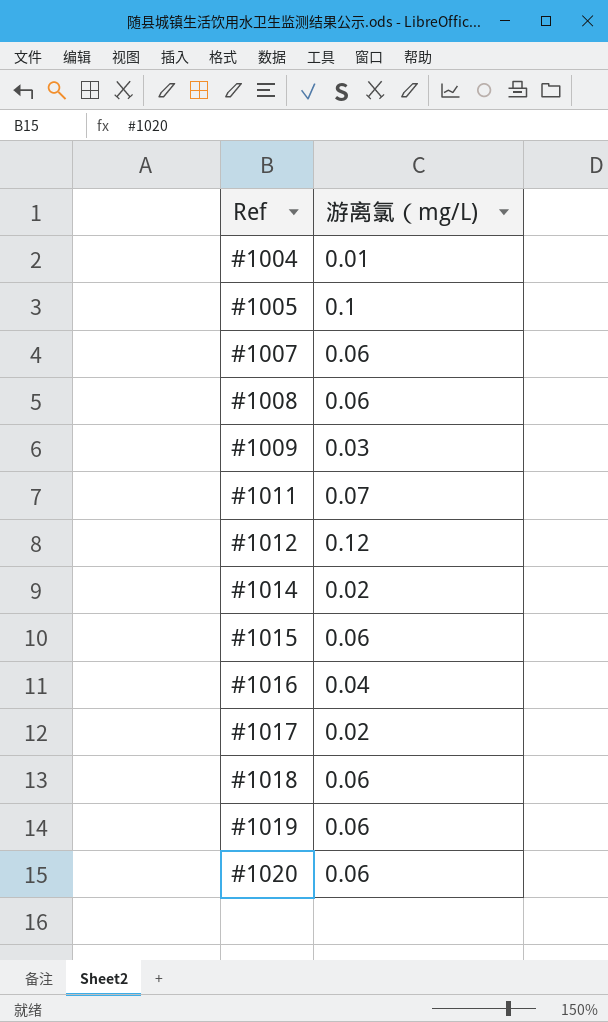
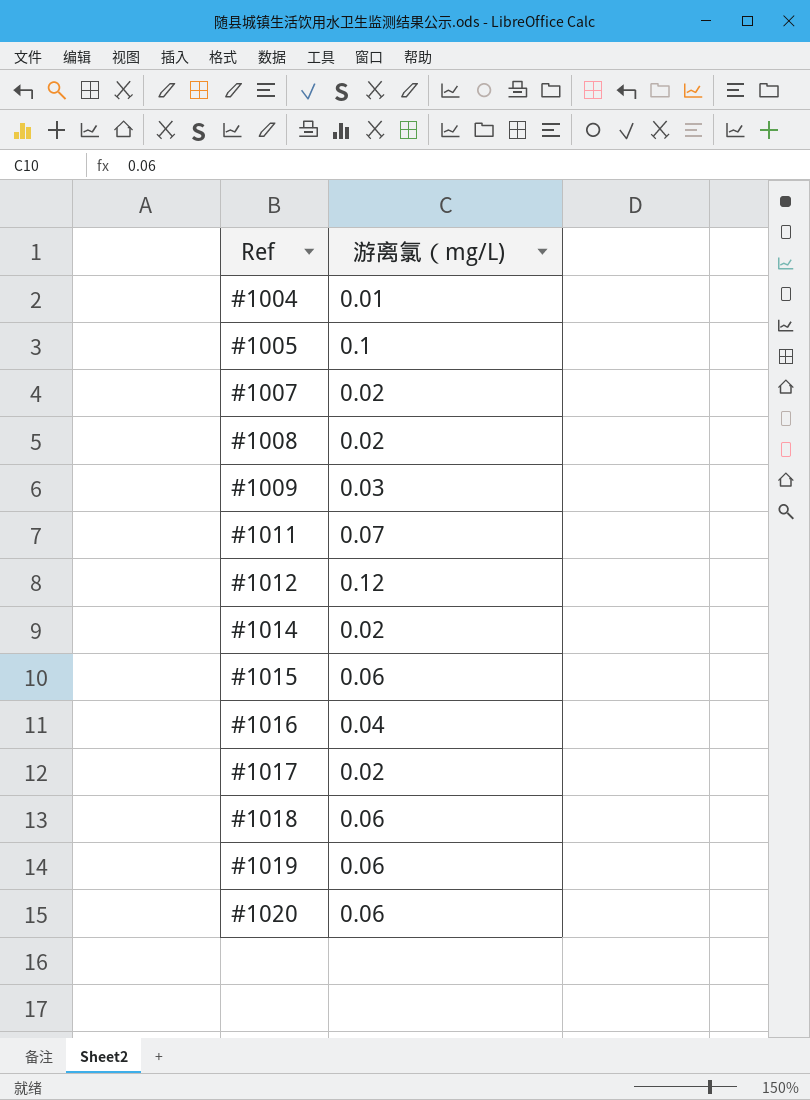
#1007 | 游离氯（mg/L): 0.06 -> 0.02
#1008 | 游离氯（mg/L): 0.06 -> 0.02

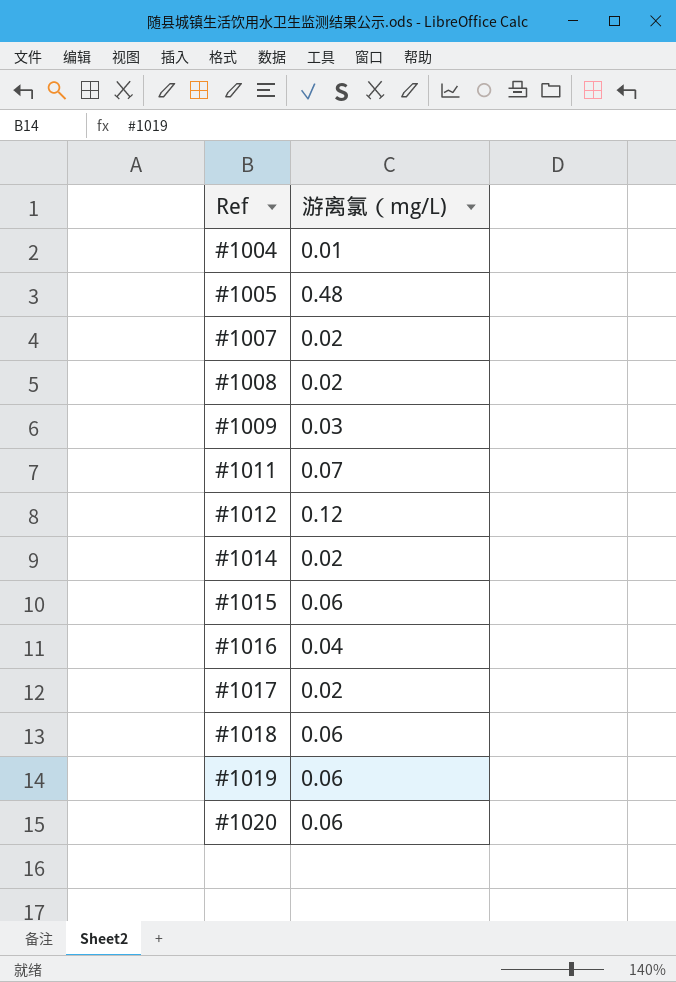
#1005 | 游离氯（mg/L): 0.1 -> 0.48

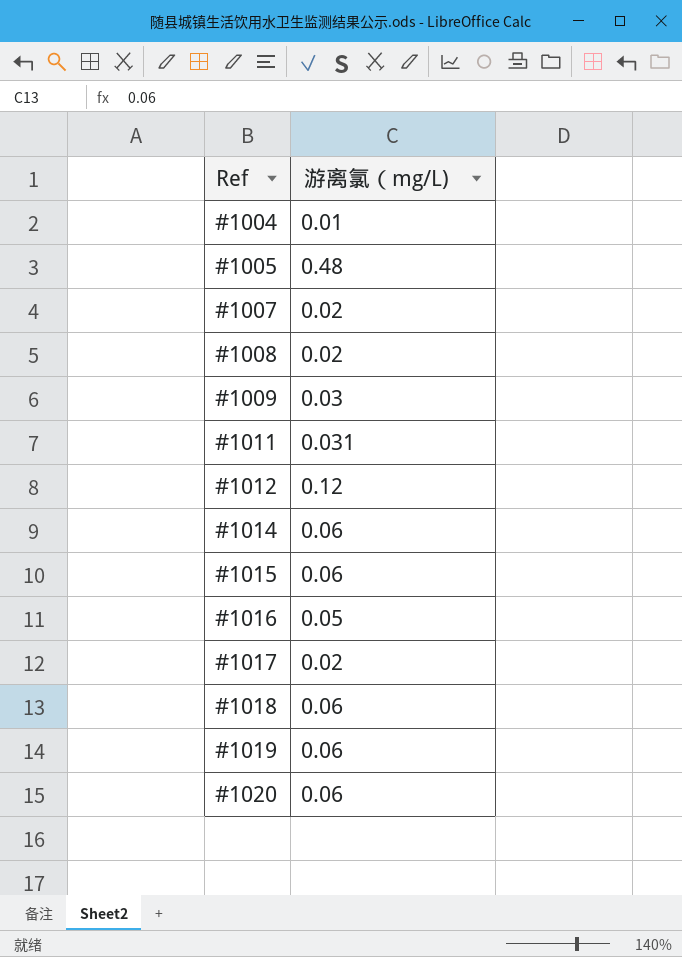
#1011 | 游离氯（mg/L): 0.07 -> 0.031
#1014 | 游离氯（mg/L): 0.02 -> 0.06
#1016 | 游离氯（mg/L): 0.04 -> 0.05

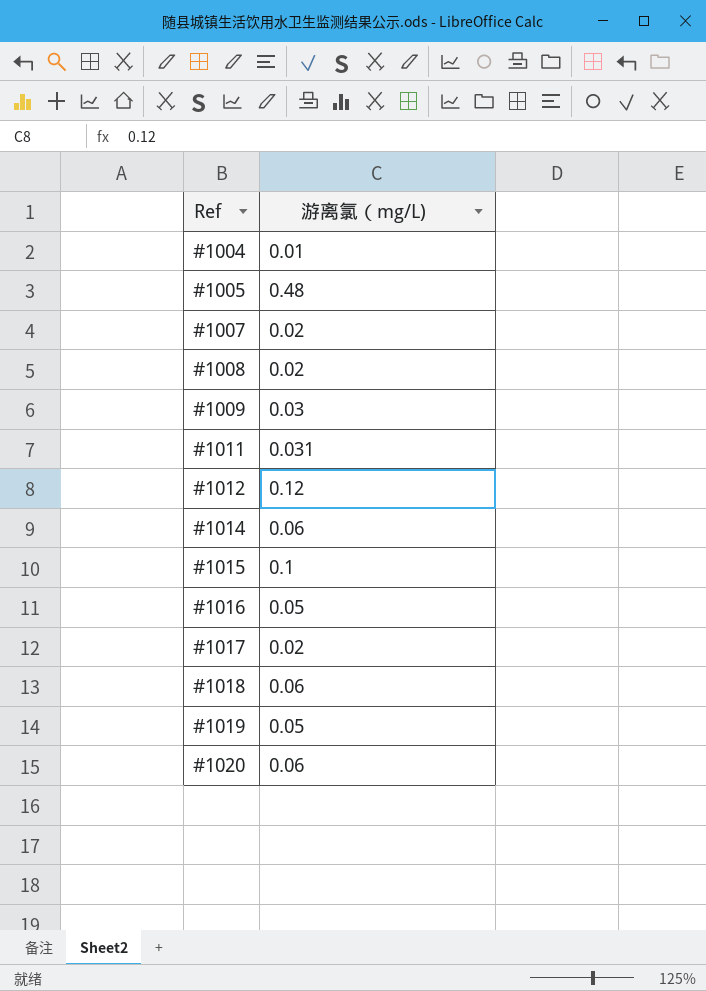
#1015 | 游离氯（mg/L): 0.06 -> 0.1
#1019 | 游离氯（mg/L): 0.06 -> 0.05

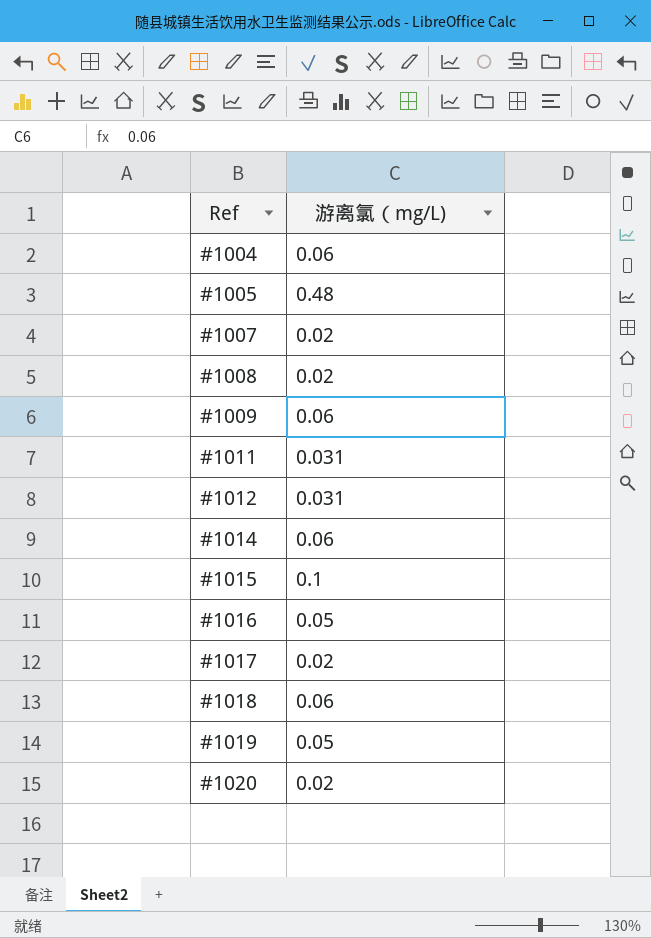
#1004 | 游离氯（mg/L): 0.01 -> 0.06
#1009 | 游离氯（mg/L): 0.03 -> 0.06
#1012 | 游离氯（mg/L): 0.12 -> 0.031
#1020 | 游离氯（mg/L): 0.06 -> 0.02

